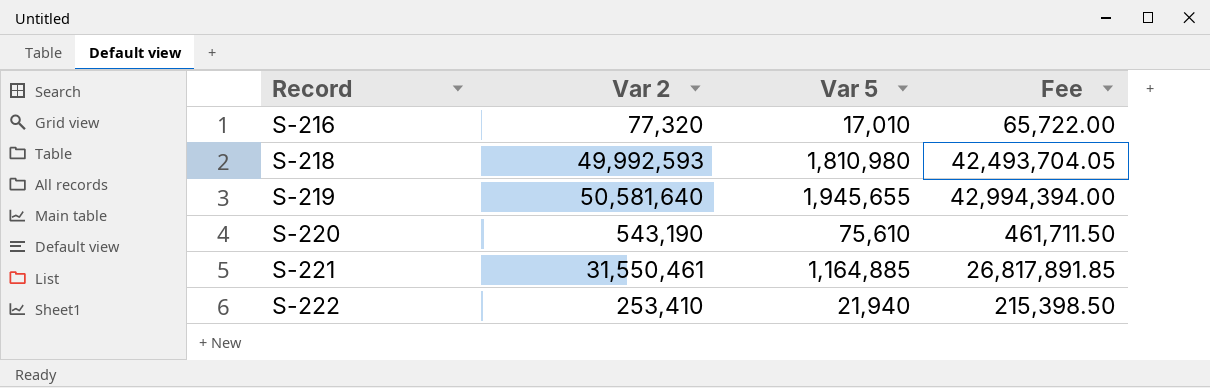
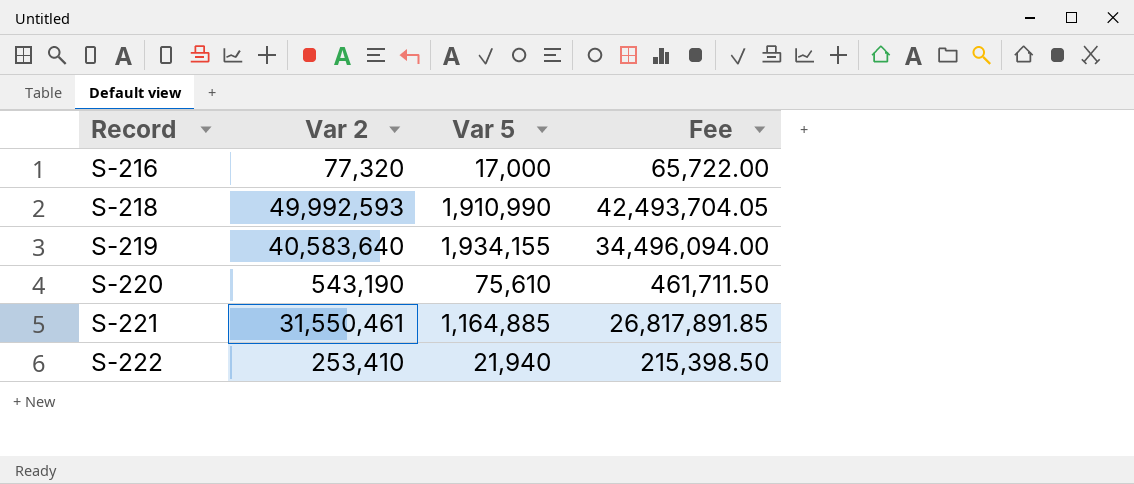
S-216 | Var 5: 17,010 -> 17,000
S-218 | Var 5: 1,810,980 -> 1,910,990
S-219 | Var 2: 50,581,640 -> 40,583,640
S-219 | Var 5: 1,945,655 -> 1,934,155
S-219 | Fee: 42,994,394.00 -> 34,496,094.00

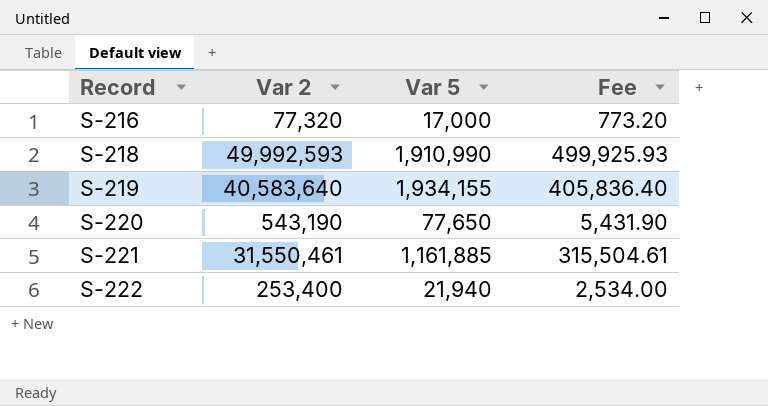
column Fee | formula: [Var 2] * 0.85 -> [Var 2] * 0.01
S-220 | Var 5: 75,610 -> 77,650
S-221 | Var 5: 1,164,885 -> 1,161,885
S-222 | Var 2: 253,410 -> 253,400

